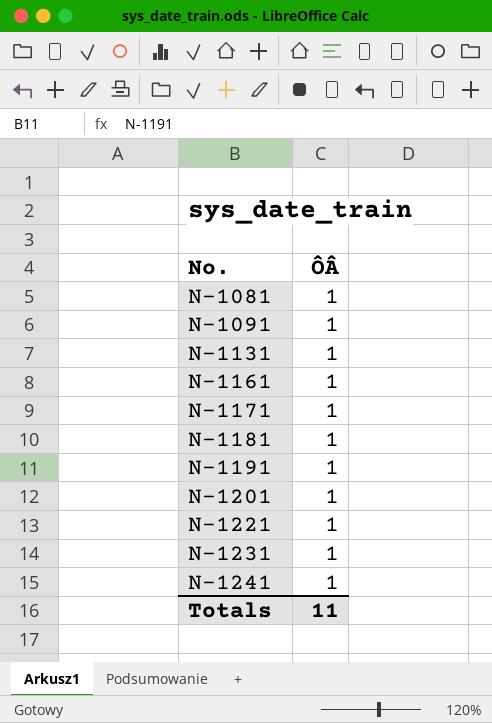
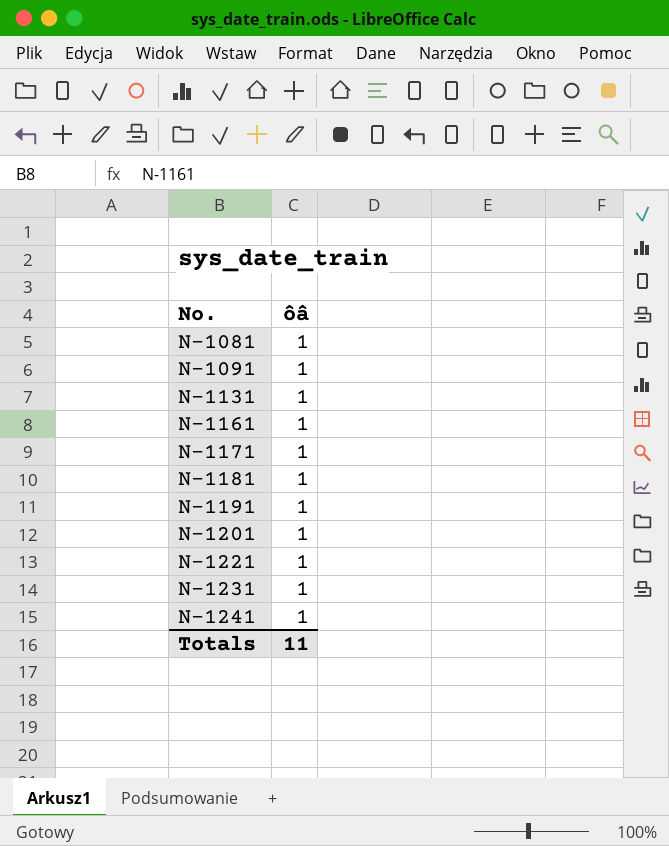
column name: ÔÂ -> ôâ

